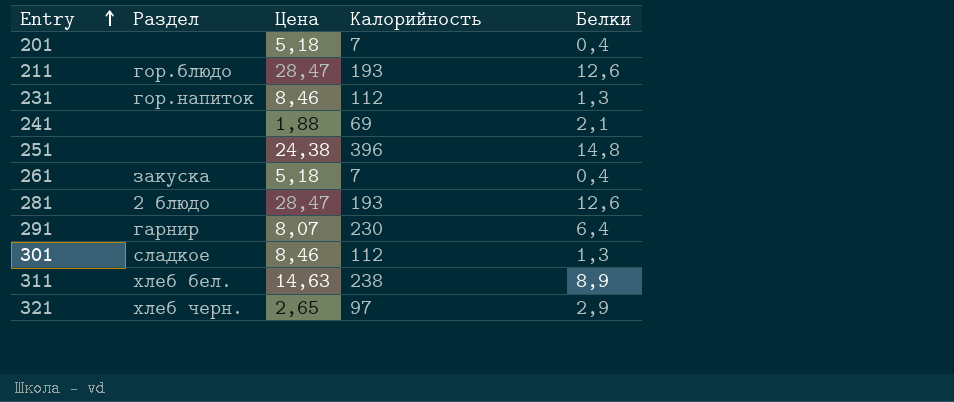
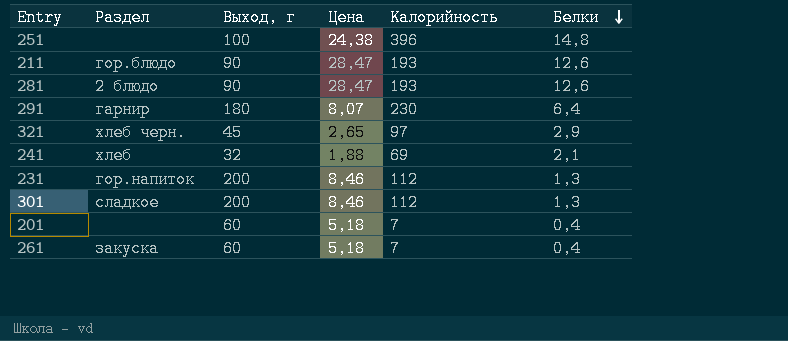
row order: Entry ascending -> Белки descending
column Выход, г | position: none -> 3
row 311: хлеб бел. | 14,63 | 238 | 8,9 -> none
241 | Раздел: none -> хлеб

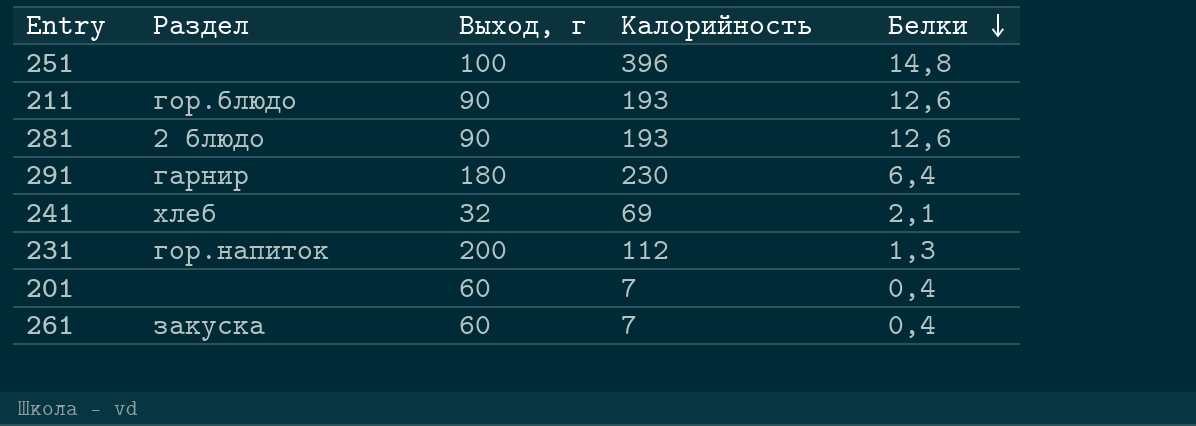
column Цена | position: 4 -> none
row 321: хлеб черн. | 45 | 2,65 | 97 | 2,9 -> none
row 301: сладкое | 200 | 8,46 | 112 | 1,3 -> none

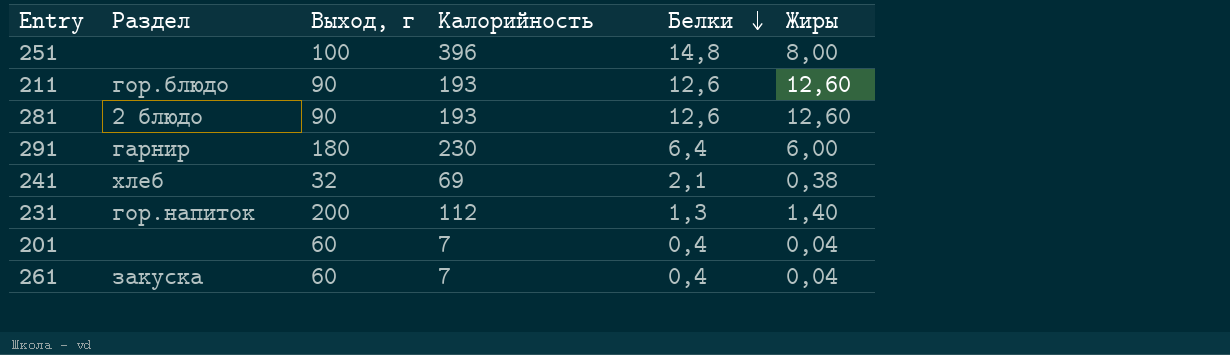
column Жиры | position: none -> 6

